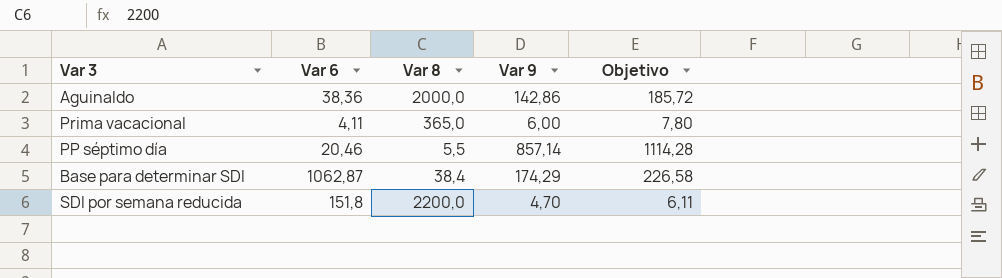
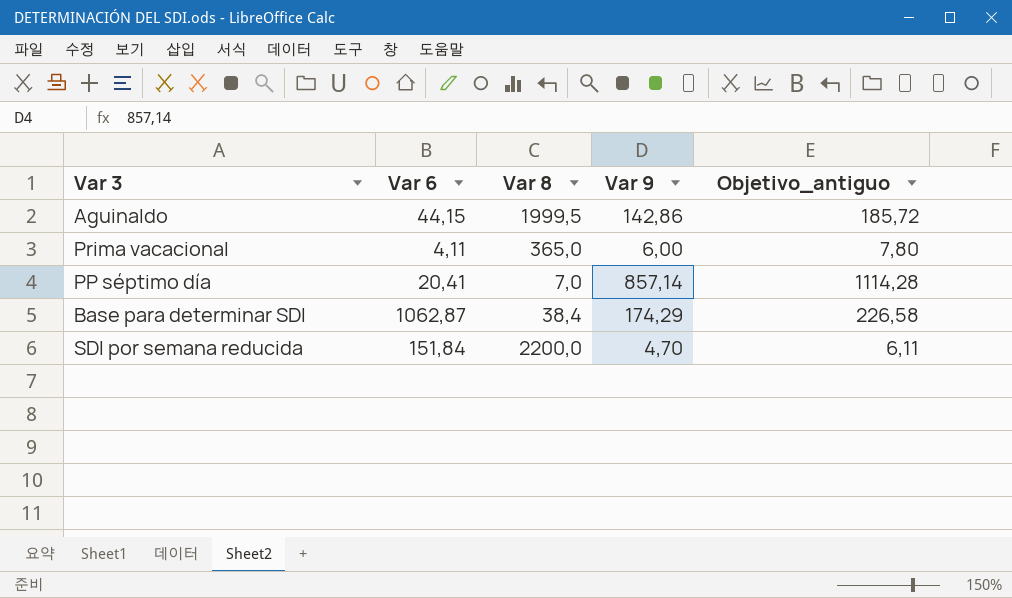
column name: Objetivo -> Objetivo_antiguo
Aguinaldo | Var 6: 38,36 -> 44,15
Aguinaldo | Var 8: 2000,0 -> 1999,5
PP séptimo día | Var 6: 20,46 -> 20,41
PP séptimo día | Var 8: 5,5 -> 7,0
SDI por semana reducida | Var 6: 151,8 -> 151,84

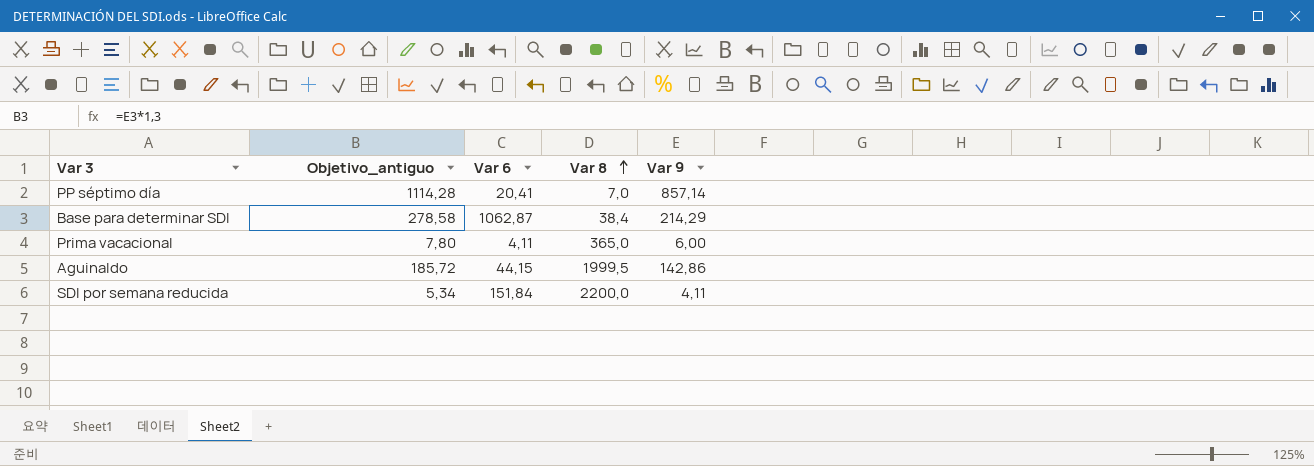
row order: none -> Var 8 ascending
column Objetivo_antiguo | position: 5 -> 2
Base para determinar SDI | Objetivo_antiguo: 226,58 -> 278,58
Base para determinar SDI | Var 9: 174,29 -> 214,29
SDI por semana reducida | Objetivo_antiguo: 6,11 -> 5,34
SDI por semana reducida | Var 9: 4,70 -> 4,11

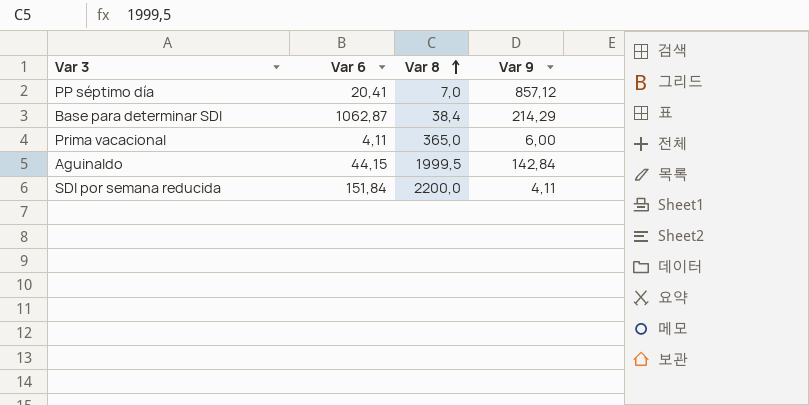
column Objetivo_antiguo | formula: [Var 9] * 1,3 -> none
PP séptimo día | Var 9: 857,14 -> 857,12
Aguinaldo | Var 9: 142,86 -> 142,84

